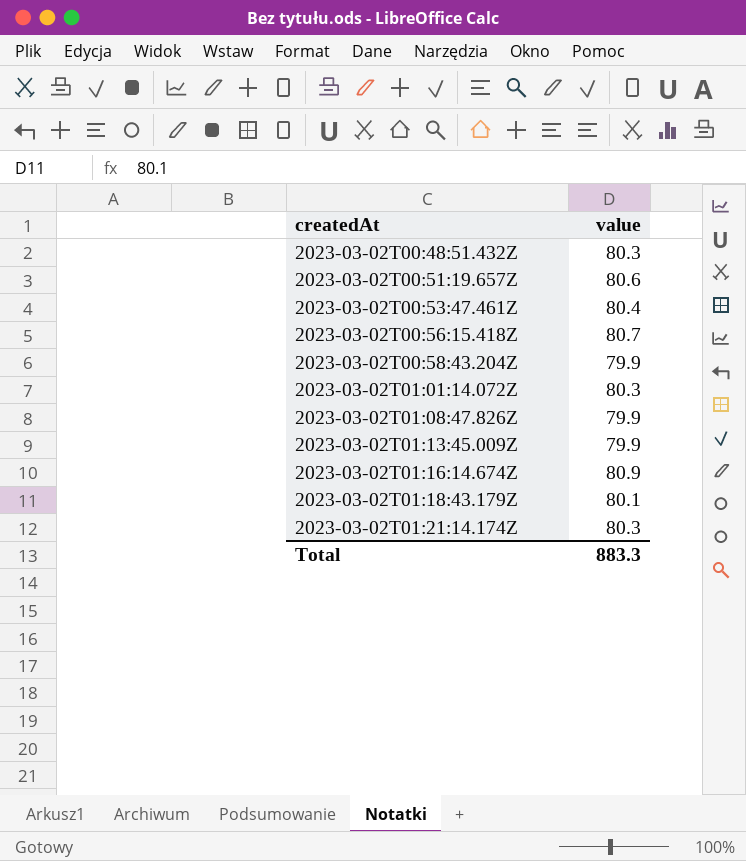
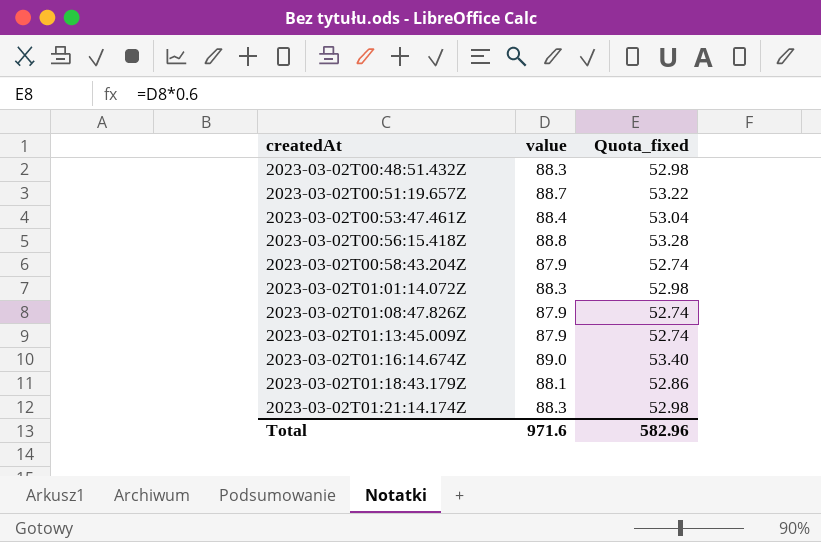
column Quota_fixed | formula: none -> [value] * 0.6
2023-03-02T00:48:51.432Z | value: 80.3 -> 88.3
2023-03-02T00:51:19.657Z | value: 80.6 -> 88.7
2023-03-02T00:53:47.461Z | value: 80.4 -> 88.4
2023-03-02T00:56:15.418Z | value: 80.7 -> 88.8
2023-03-02T00:58:43.204Z | value: 79.9 -> 87.9
2023-03-02T01:01:14.072Z | value: 80.3 -> 88.3
2023-03-02T01:08:47.826Z | value: 79.9 -> 87.9
2023-03-02T01:13:45.009Z | value: 79.9 -> 87.9
2023-03-02T01:16:14.674Z | value: 80.9 -> 89.0
2023-03-02T01:18:43.179Z | value: 80.1 -> 88.1
2023-03-02T01:21:14.174Z | value: 80.3 -> 88.3
Total | value: 883.3 -> 971.6

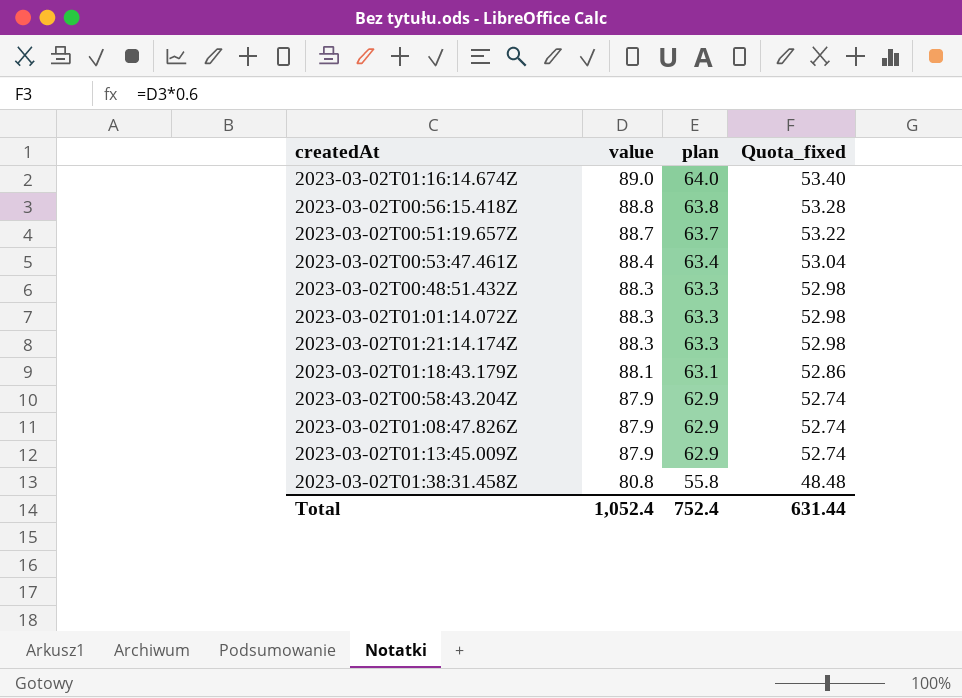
row order: createdAt ascending -> value descending
column plan | formula: none -> [value] - 25
row 2023-03-02T01:38:31.458Z: none -> 80.8 | 55.8 | 48.48
Total | value: 971.6 -> 1,052.4
Total | Quota_fixed: 582.96 -> 631.44

